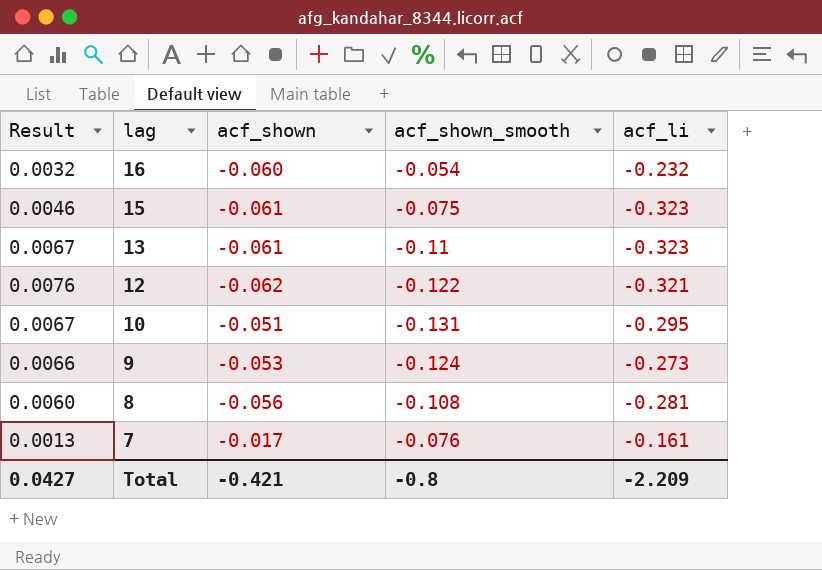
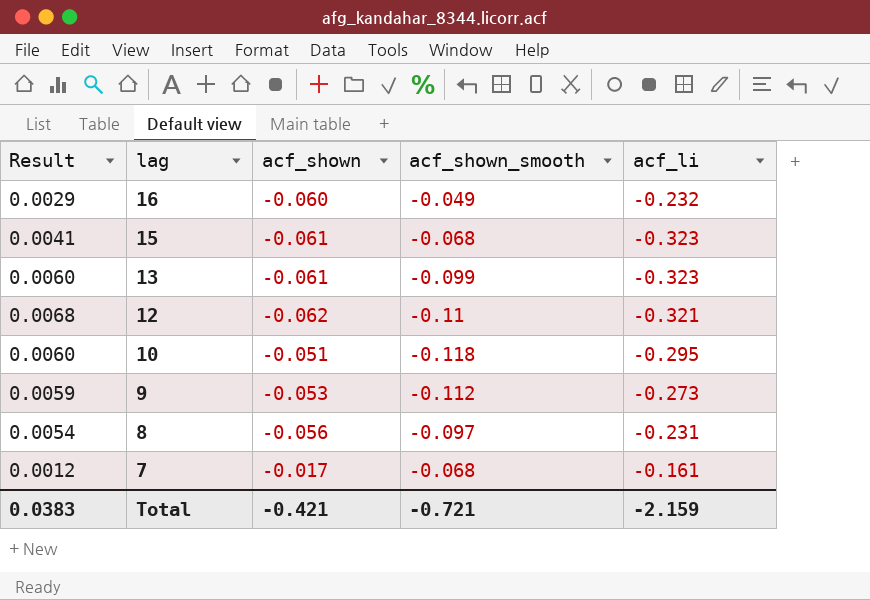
16 | Result: 0.0032 -> 0.0029
16 | acf_shown_smooth: -0.054 -> -0.049
15 | Result: 0.0046 -> 0.0041
15 | acf_shown_smooth: -0.075 -> -0.068
13 | Result: 0.0067 -> 0.0060
13 | acf_shown_smooth: -0.11 -> -0.099
12 | Result: 0.0076 -> 0.0068
12 | acf_shown_smooth: -0.122 -> -0.11
10 | Result: 0.0067 -> 0.0060
10 | acf_shown_smooth: -0.131 -> -0.118
9 | Result: 0.0066 -> 0.0059
9 | acf_shown_smooth: -0.124 -> -0.112
8 | Result: 0.0060 -> 0.0054
8 | acf_shown_smooth: -0.108 -> -0.097
8 | acf_li: -0.281 -> -0.231
7 | Result: 0.0013 -> 0.0012
7 | acf_shown_smooth: -0.076 -> -0.068
Total | Result: 0.0427 -> 0.0383
Total | acf_shown_smooth: -0.8 -> -0.721
Total | acf_li: -2.209 -> -2.159

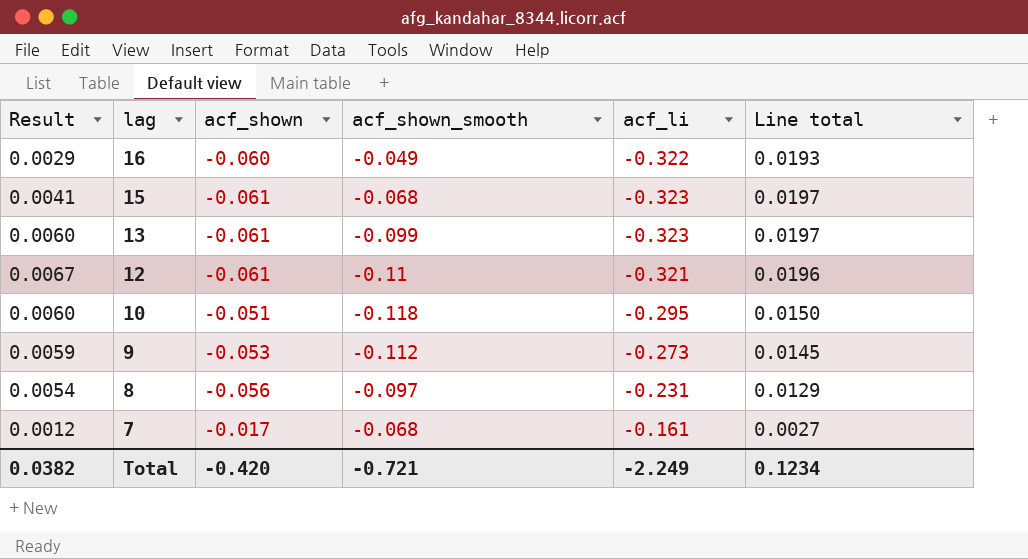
column Line total | formula: none -> [acf_shown] * [acf_li]
16 | acf_li: -0.232 -> -0.322
12 | Result: 0.0068 -> 0.0067
12 | acf_shown: -0.062 -> -0.061
Total | Result: 0.0383 -> 0.0382
Total | acf_shown: -0.421 -> -0.420
Total | acf_li: -2.159 -> -2.249

